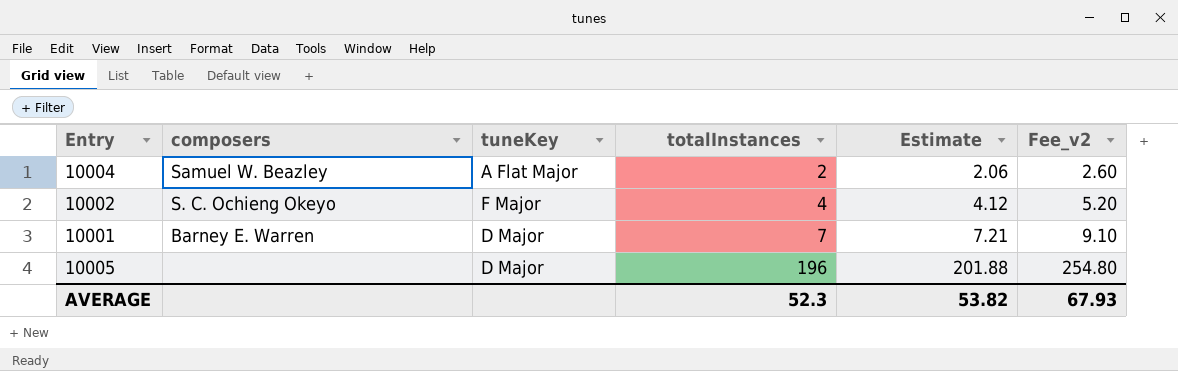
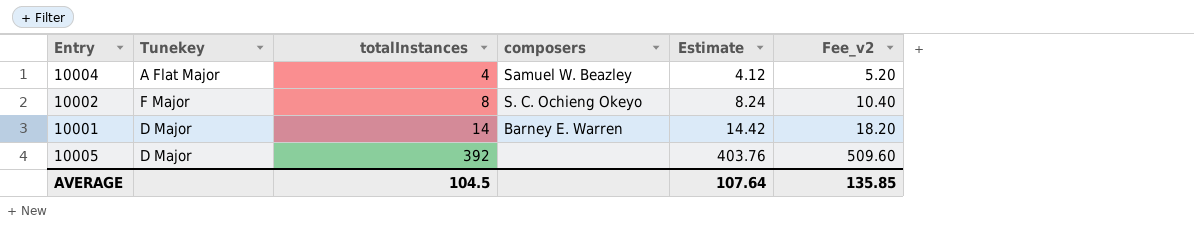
column name: tuneKey -> Tunekey
column composers | position: 2 -> 4
10004 | totalInstances: 2 -> 4
10004 | Estimate: 2.06 -> 4.12
10004 | Fee_v2: 2.60 -> 5.20
10002 | totalInstances: 4 -> 8
10002 | Estimate: 4.12 -> 8.24
10002 | Fee_v2: 5.20 -> 10.40
10001 | totalInstances: 7 -> 14
10001 | Estimate: 7.21 -> 14.42
10001 | Fee_v2: 9.10 -> 18.20
10005 | totalInstances: 196 -> 392
10005 | Estimate: 201.88 -> 403.76
10005 | Fee_v2: 254.80 -> 509.60
AVERAGE | totalInstances: 52.3 -> 104.5
AVERAGE | Estimate: 53.82 -> 107.64
AVERAGE | Fee_v2: 67.93 -> 135.85

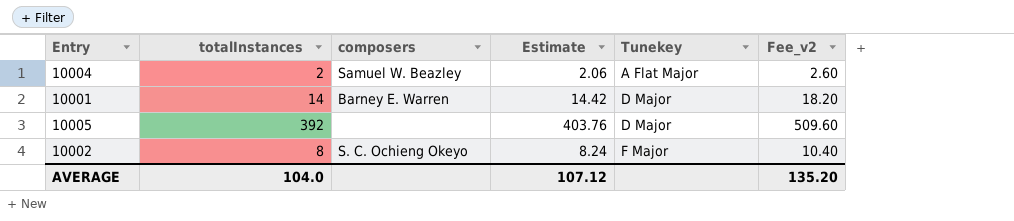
row order: totalInstances ascending -> Tunekey ascending
column Tunekey | position: 2 -> 5
10004 | totalInstances: 4 -> 2
10004 | Estimate: 4.12 -> 2.06
10004 | Fee_v2: 5.20 -> 2.60
AVERAGE | totalInstances: 104.5 -> 104.0
AVERAGE | Estimate: 107.64 -> 107.12
AVERAGE | Fee_v2: 135.85 -> 135.20

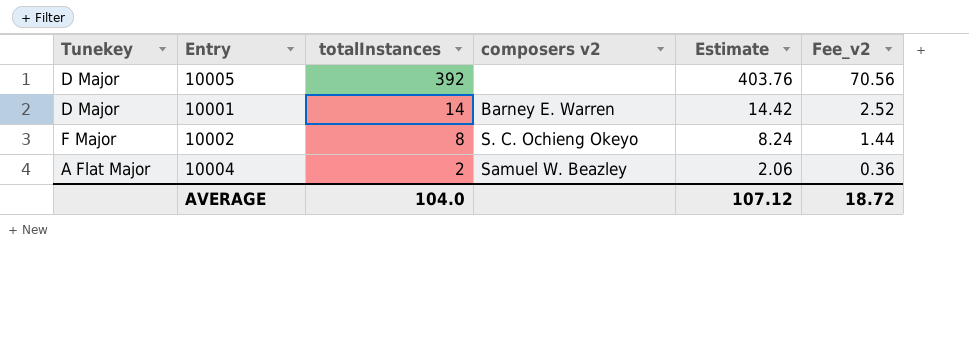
row order: Tunekey ascending -> totalInstances descending
column Tunekey | position: 5 -> 1
column name: composers -> composers v2
column Fee_v2 | formula: [totalInstances] * 1.3 -> [totalInstances] * 0.18
AVERAGE | Fee_v2: 135.20 -> 18.72

